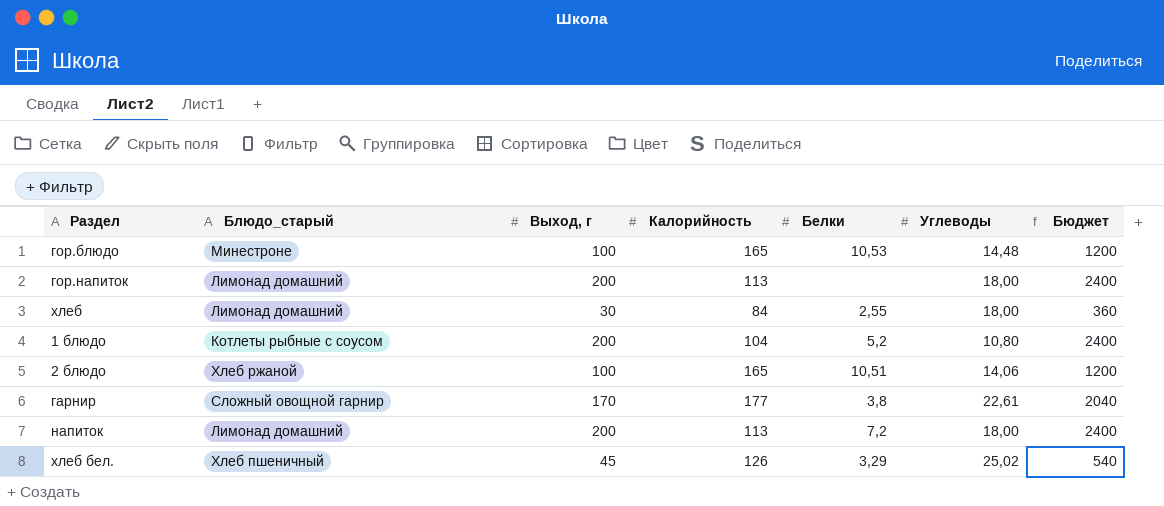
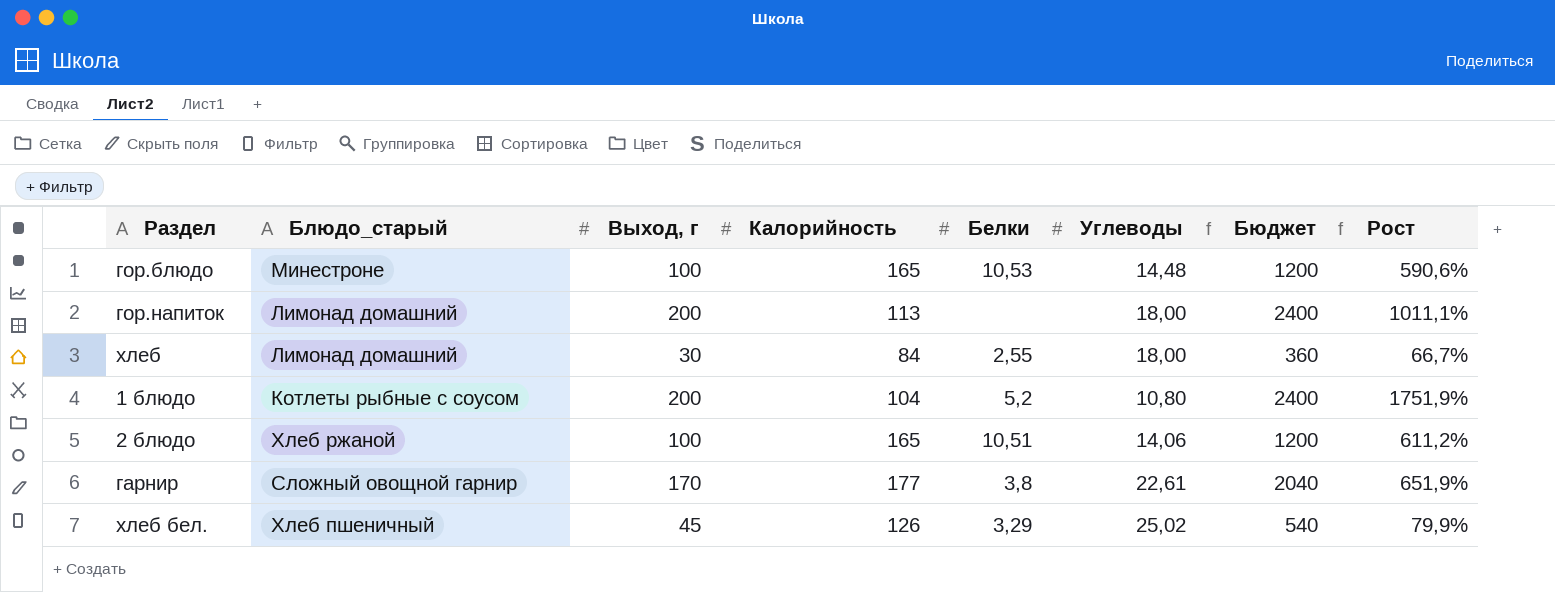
column Рост | formula: none -> ([Выход, г] - [Углеводы]) / [Углеводы]
row напиток: Лимонад домашний | 200 | 113 | 7,2 | 18,00 | 2400 -> none

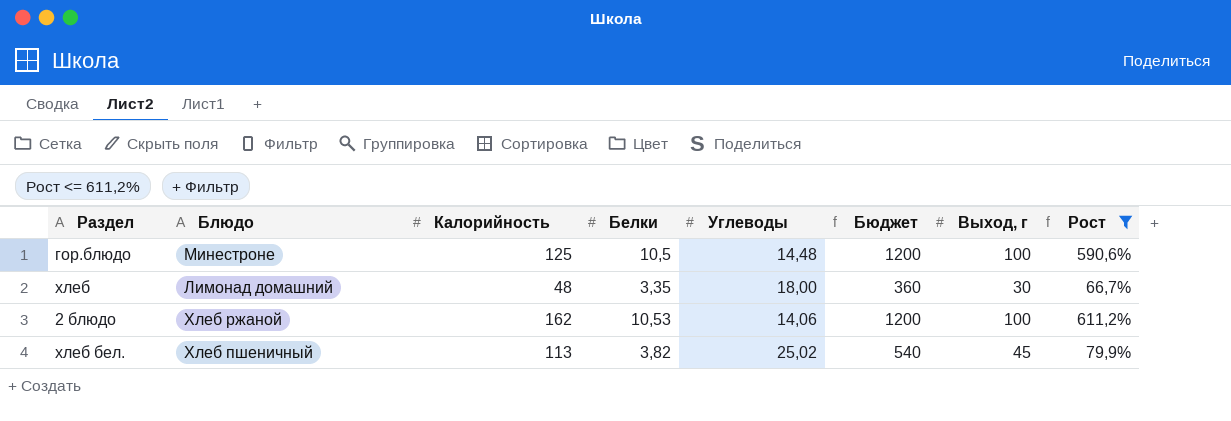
filter: none -> Рост <= 611,2%
column name: Блюдо_старый -> Блюдо
column Выход, г | position: 3 -> 7
гор.блюдо | Калорийность: 165 -> 125
гор.блюдо | Белки: 10,53 -> 10,5
хлеб | Калорийность: 84 -> 48
хлеб | Белки: 2,55 -> 3,35
2 блюдо | Калорийность: 165 -> 162
2 блюдо | Белки: 10,51 -> 10,53
хлеб бел. | Калорийность: 126 -> 113
хлеб бел. | Белки: 3,29 -> 3,82

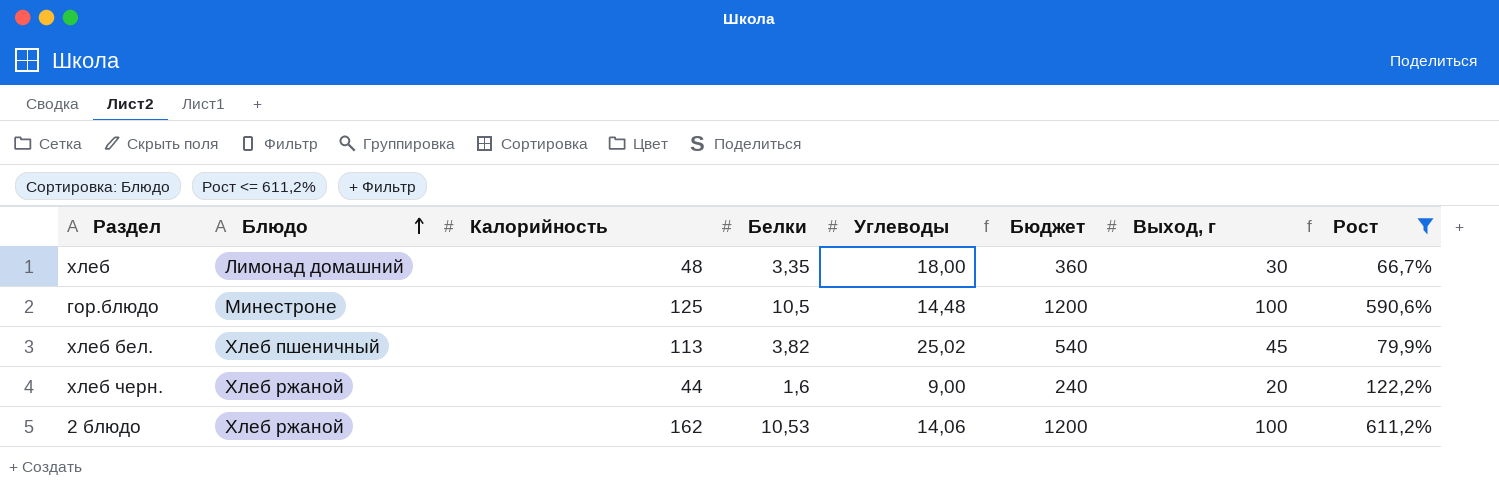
row order: none -> Блюдо ascending
row хлеб черн.: none -> Хлеб ржаной | 44 | 1,6 | 9,00 | 240 | 20 | 122,2%

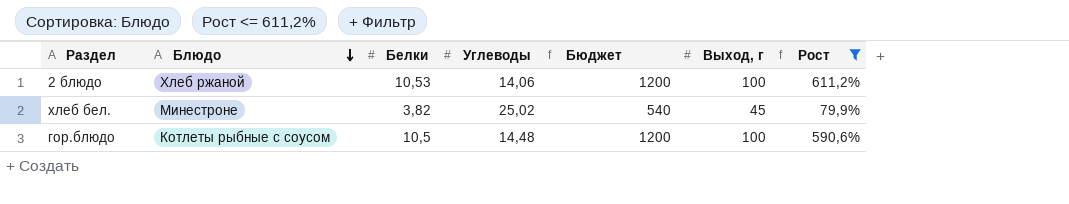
row order: Блюдо ascending -> Блюдо descending
column Калорийность | position: 3 -> none
row хлеб: Лимонад домашний | 48 | 3,35 | 18,00 | 360 | 30 | 66,7% -> none
row хлеб черн.: Хлеб ржаной | 44 | 1,6 | 9,00 | 240 | 20 | 122,2% -> none
хлеб бел. | Блюдо: Хлеб пшеничный -> Минестроне
гор.блюдо | Блюдо: Минестроне -> Котлеты рыбные с соусом

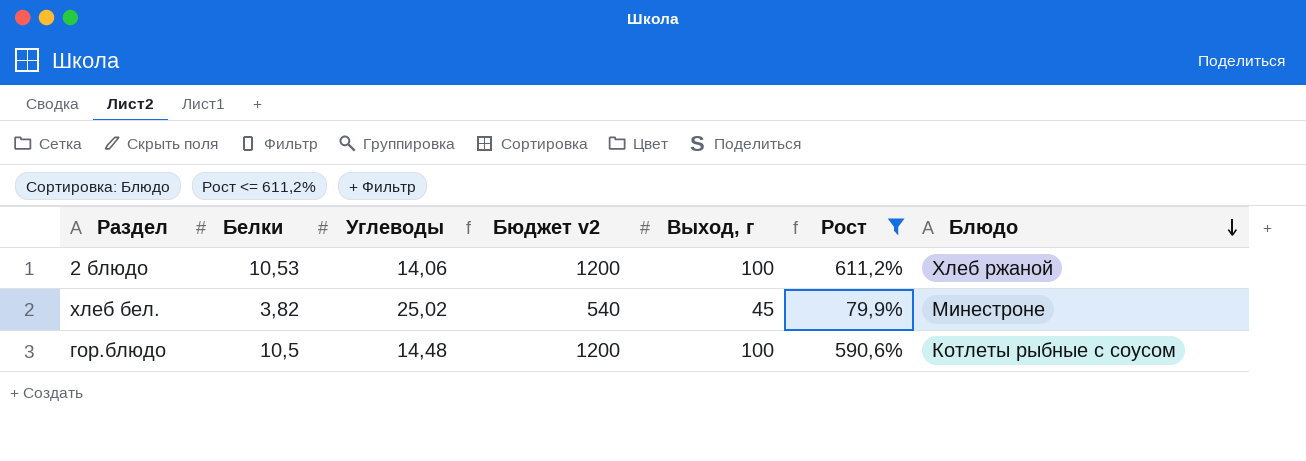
column name: Бюджет -> Бюджет v2
column Блюдо | position: 2 -> 7

